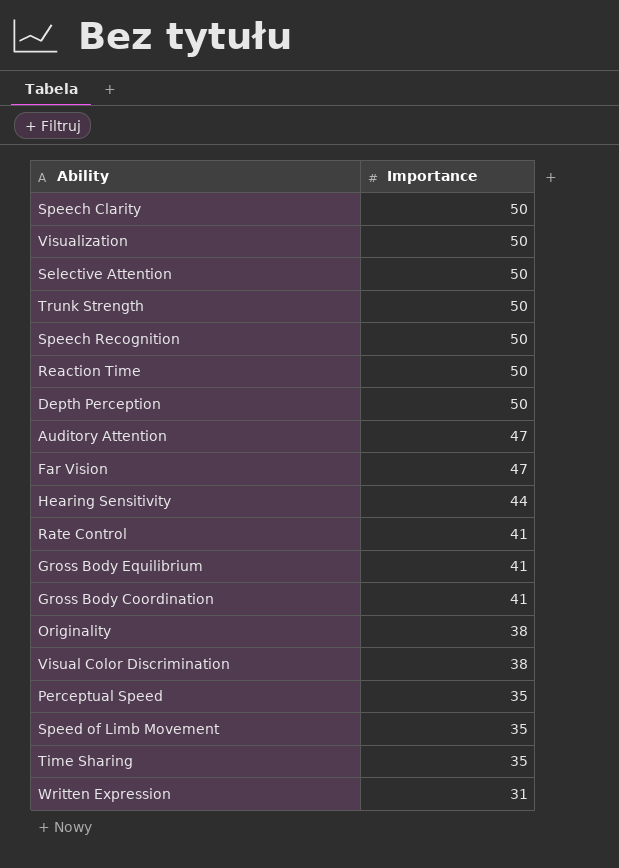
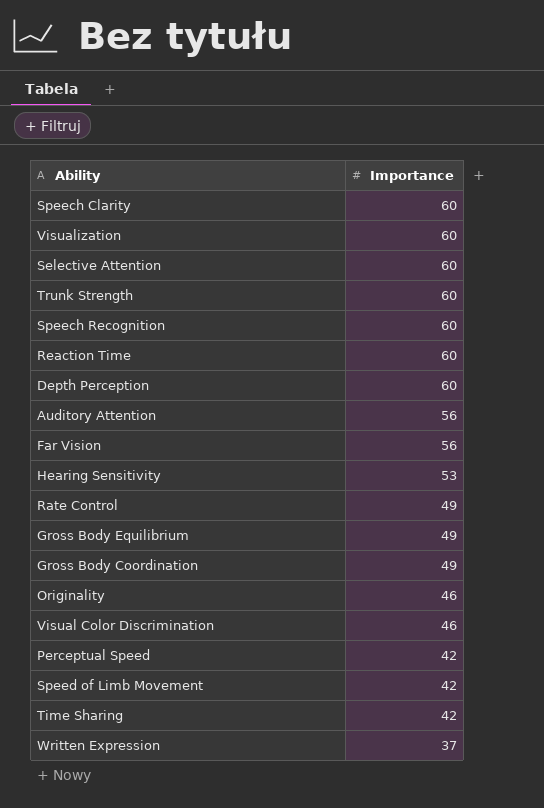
Speech Clarity | Importance: 50 -> 60
Visualization | Importance: 50 -> 60
Selective Attention | Importance: 50 -> 60
Trunk Strength | Importance: 50 -> 60
Speech Recognition | Importance: 50 -> 60
Reaction Time | Importance: 50 -> 60
Depth Perception | Importance: 50 -> 60
Auditory Attention | Importance: 47 -> 56
Far Vision | Importance: 47 -> 56
Hearing Sensitivity | Importance: 44 -> 53
Rate Control | Importance: 41 -> 49
Gross Body Equilibrium | Importance: 41 -> 49
Gross Body Coordination | Importance: 41 -> 49
Originality | Importance: 38 -> 46
Visual Color Discrimination | Importance: 38 -> 46
Perceptual Speed | Importance: 35 -> 42
Speed of Limb Movement | Importance: 35 -> 42
Time Sharing | Importance: 35 -> 42
Written Expression | Importance: 31 -> 37

